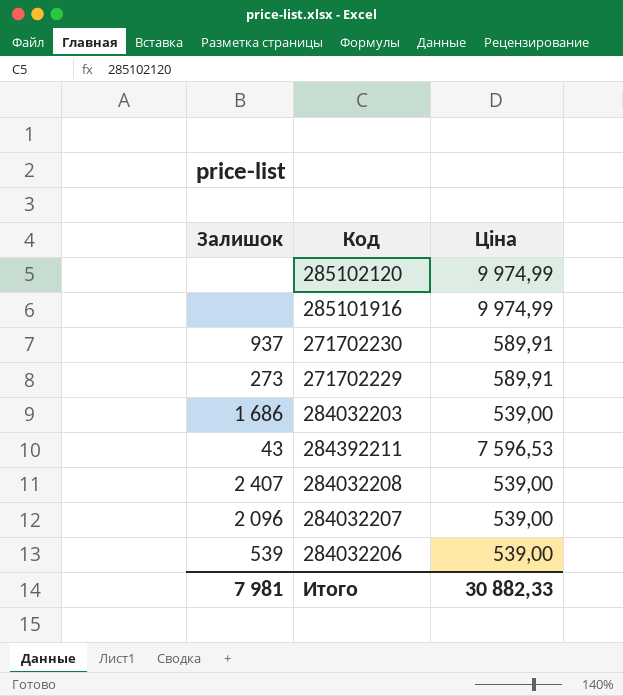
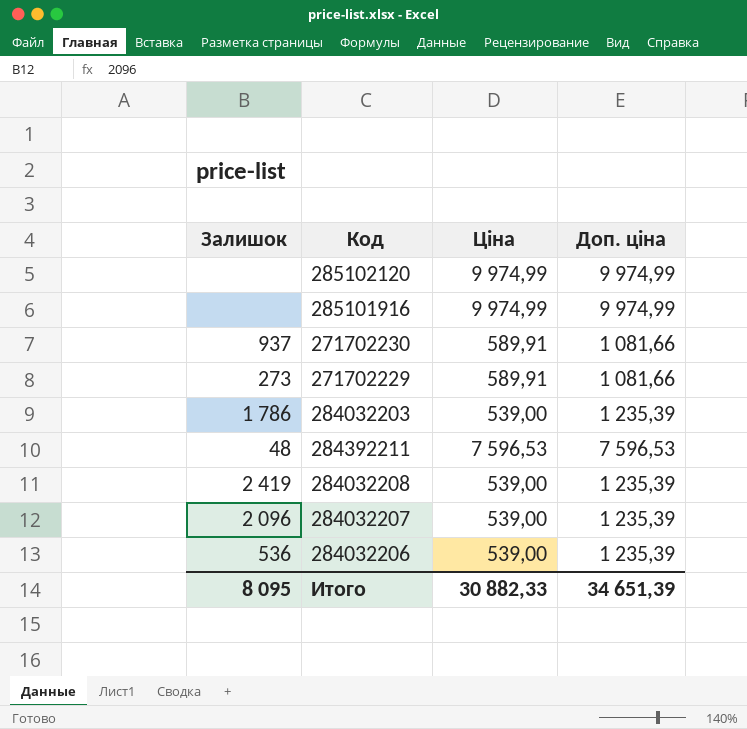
column Доп. ціна | position: none -> 4
284032203 | Залишок: 1 686 -> 1 786
284392211 | Залишок: 43 -> 48
284032208 | Залишок: 2 407 -> 2 419
284032206 | Залишок: 539 -> 536
Итого | Залишок: 7 981 -> 8 095

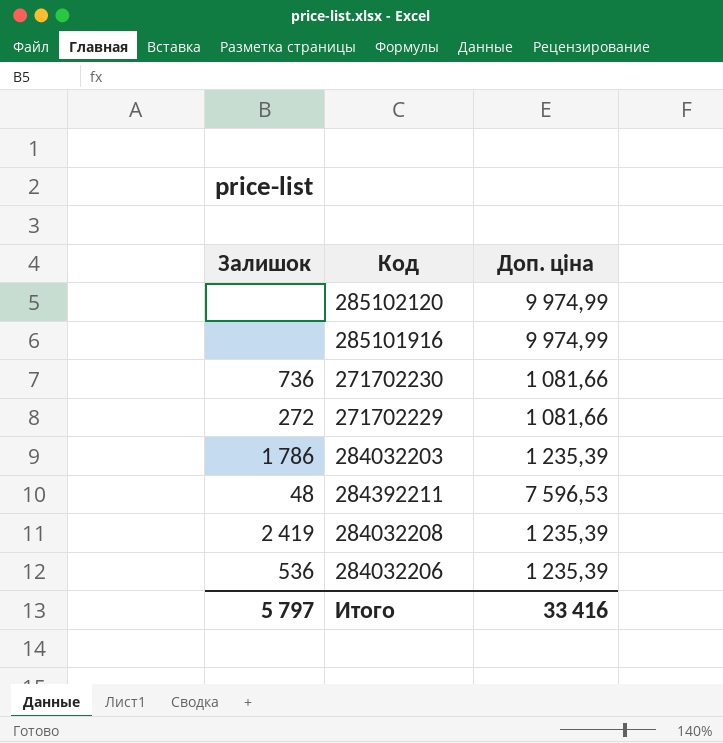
column Ціна | position: 3 -> none
row 284032207: 2 096 | 539,00 | 1 235,39 -> none
271702230 | Залишок: 937 -> 736
271702229 | Залишок: 273 -> 272
Итого | Залишок: 8 095 -> 5 797
Итого | Доп. ціна: 34 651,39 -> 33 416

